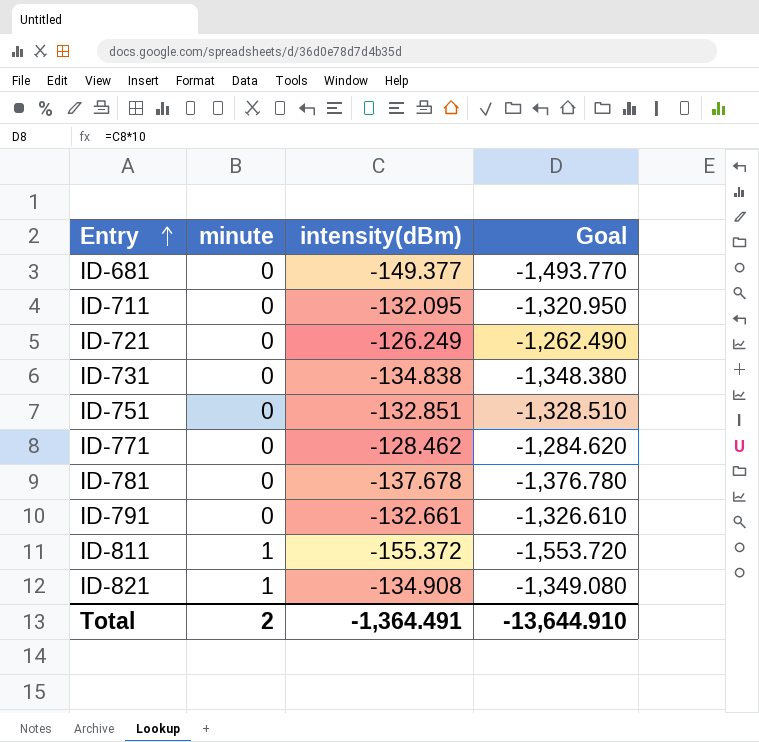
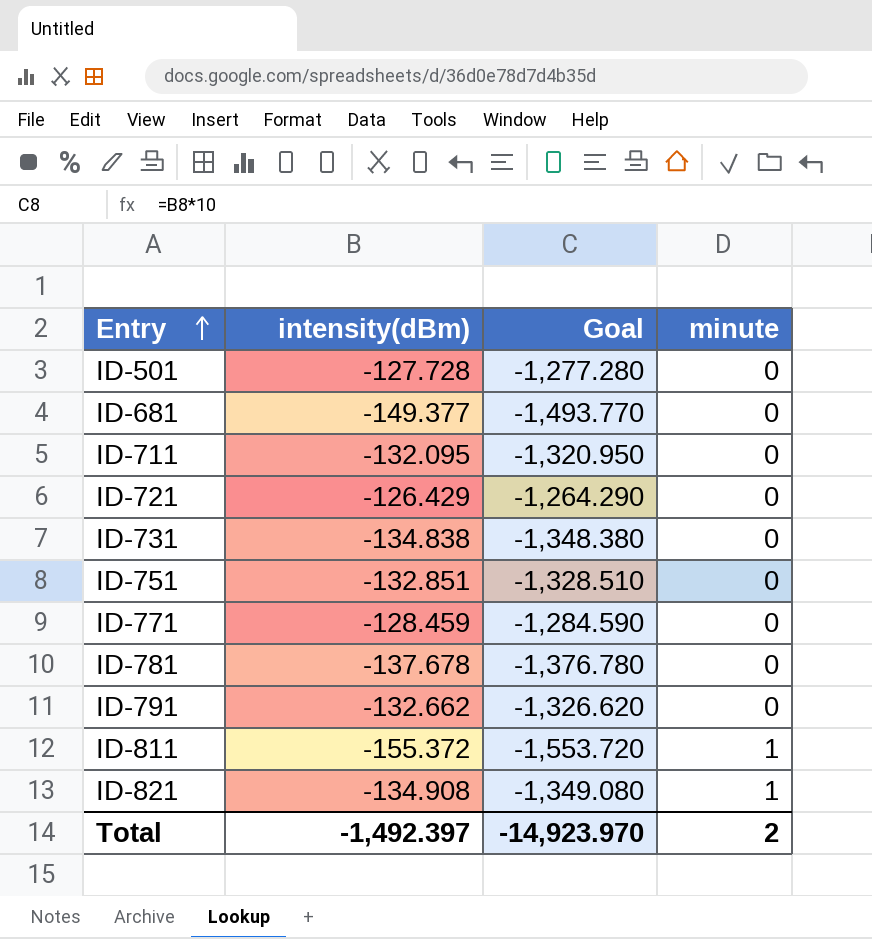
column minute | position: 2 -> 4
row ID-501: none -> -127.728 | -1,277.280 | 0
ID-721 | intensity(dBm): -126.249 -> -126.429
ID-721 | Goal: -1,262.490 -> -1,264.290
ID-771 | intensity(dBm): -128.462 -> -128.459
ID-771 | Goal: -1,284.620 -> -1,284.590
ID-791 | intensity(dBm): -132.661 -> -132.662
ID-791 | Goal: -1,326.610 -> -1,326.620
Total | intensity(dBm): -1,364.491 -> -1,492.397
Total | Goal: -13,644.910 -> -14,923.970

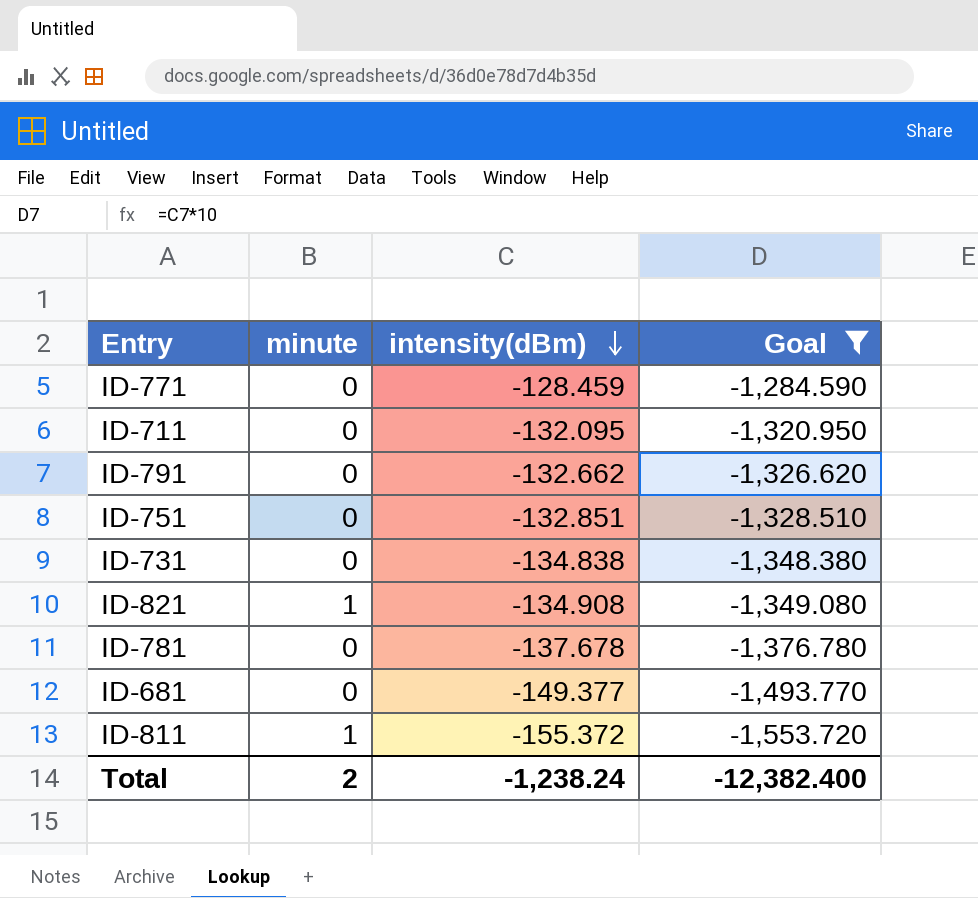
filter: none -> Goal <= -1,284.590
row order: Entry ascending -> intensity(dBm) descending
column minute | position: 4 -> 2
Total | intensity(dBm): -1,492.397 -> -1,238.24
Total | Goal: -14,923.970 -> -12,382.400

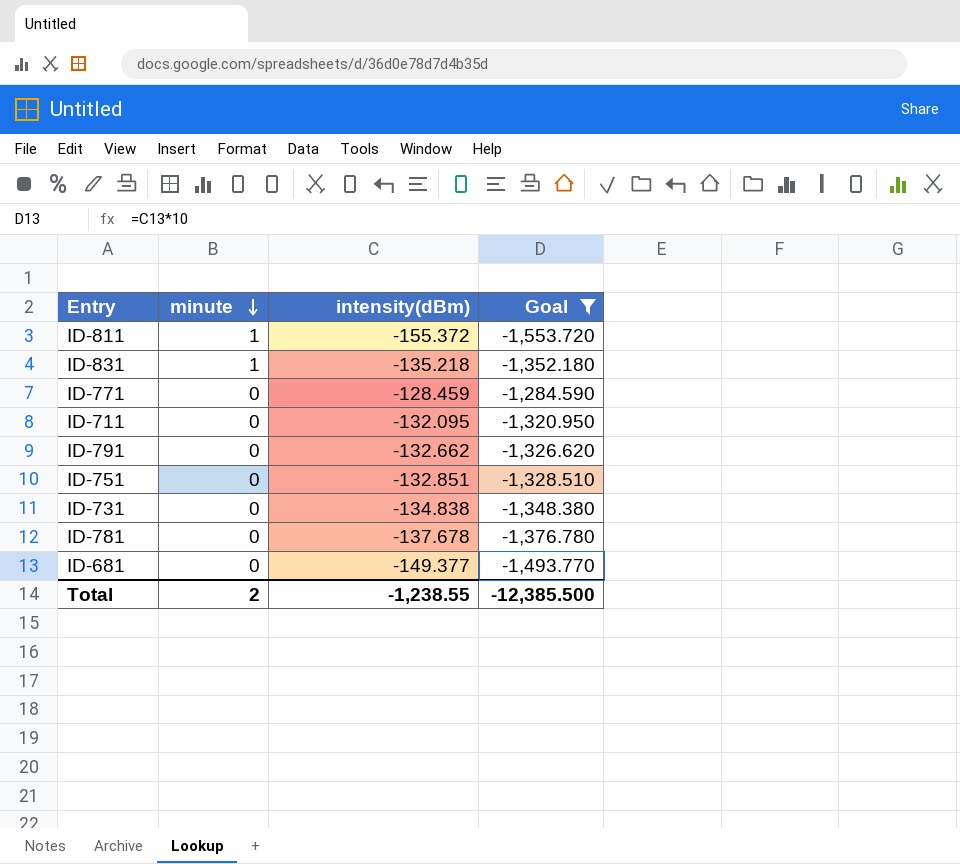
row order: intensity(dBm) descending -> minute descending
row ID-821: 1 | -134.908 | -1,349.080 -> none
row ID-831: none -> 1 | -135.218 | -1,352.180
Total | intensity(dBm): -1,238.24 -> -1,238.55
Total | Goal: -12,382.400 -> -12,385.500

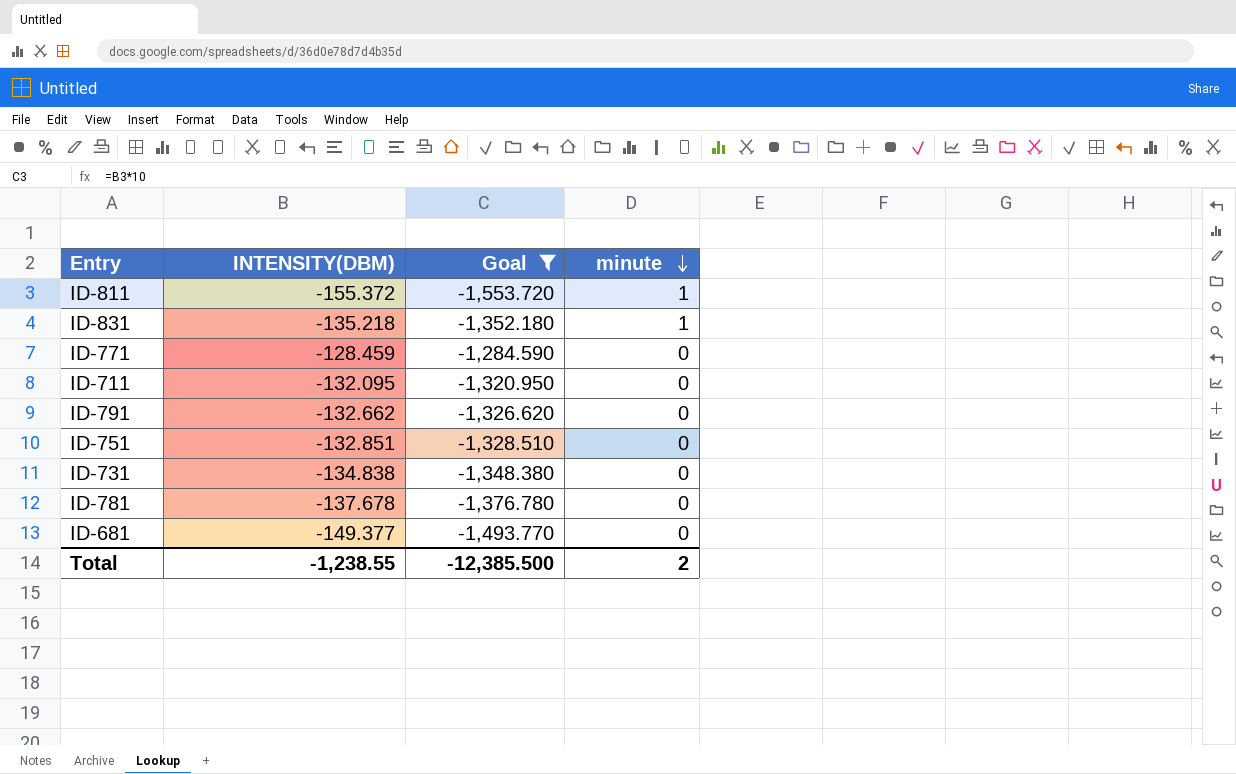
column name: intensity(dBm) -> INTENSITY(DBM)
column minute | position: 2 -> 4

